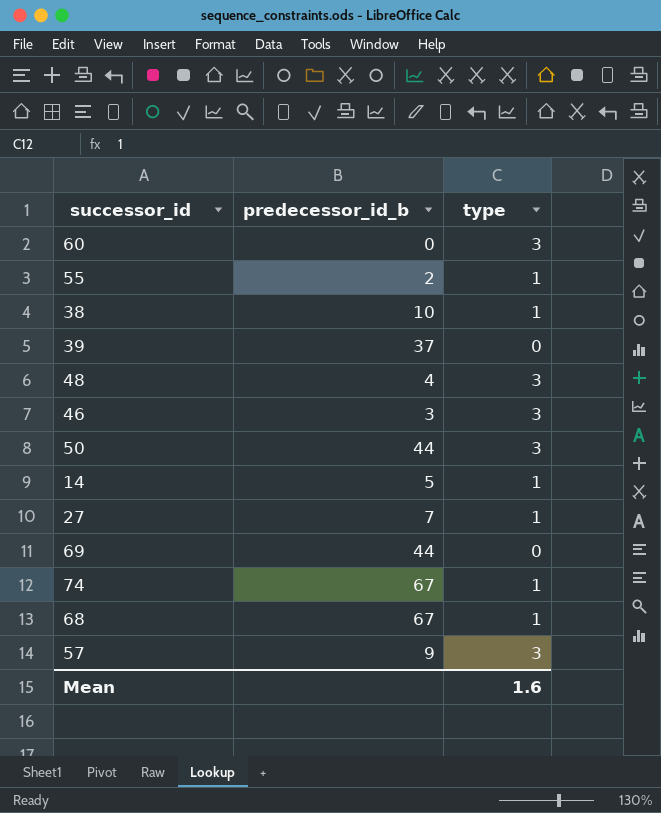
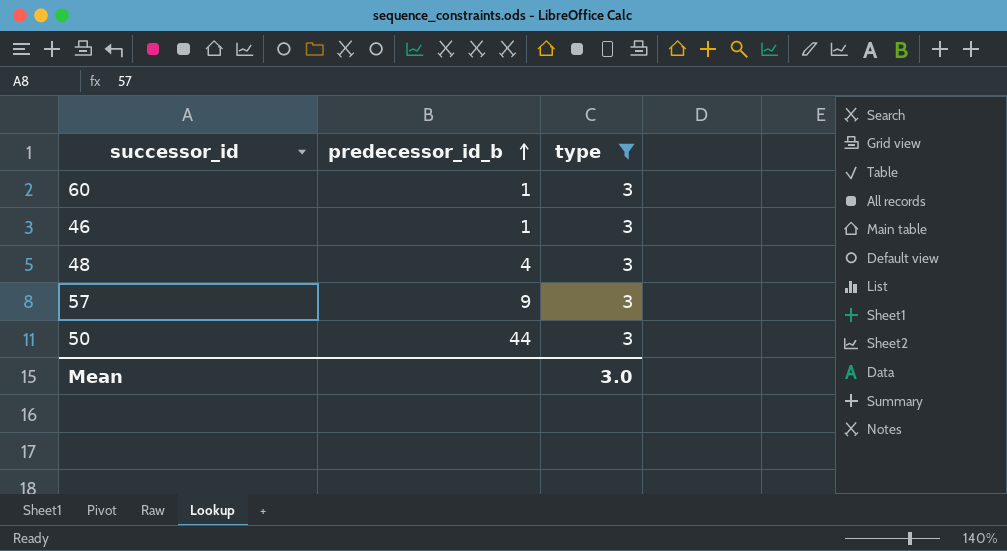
filter: none -> type = 3
row order: none -> predecessor_id_b ascending
60 | predecessor_id_b: 0 -> 1
46 | predecessor_id_b: 3 -> 1
Mean | type: 1.6 -> 3.0

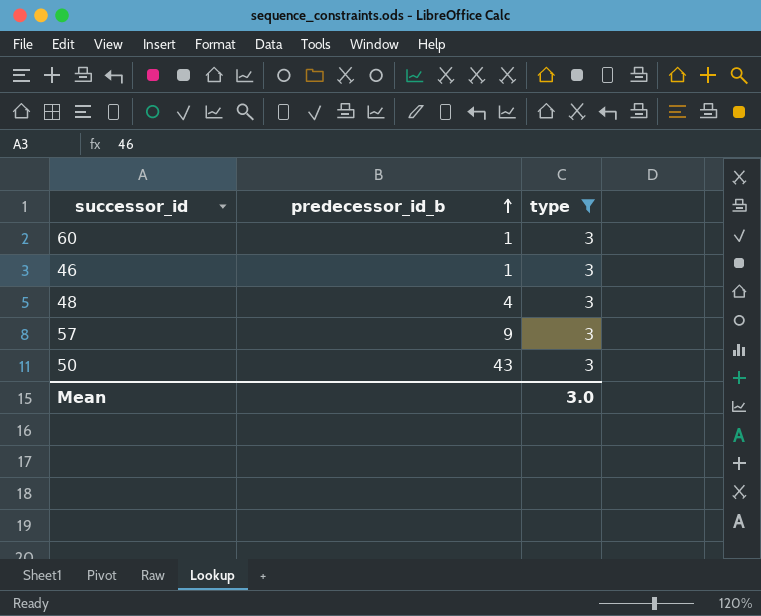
50 | predecessor_id_b: 44 -> 43

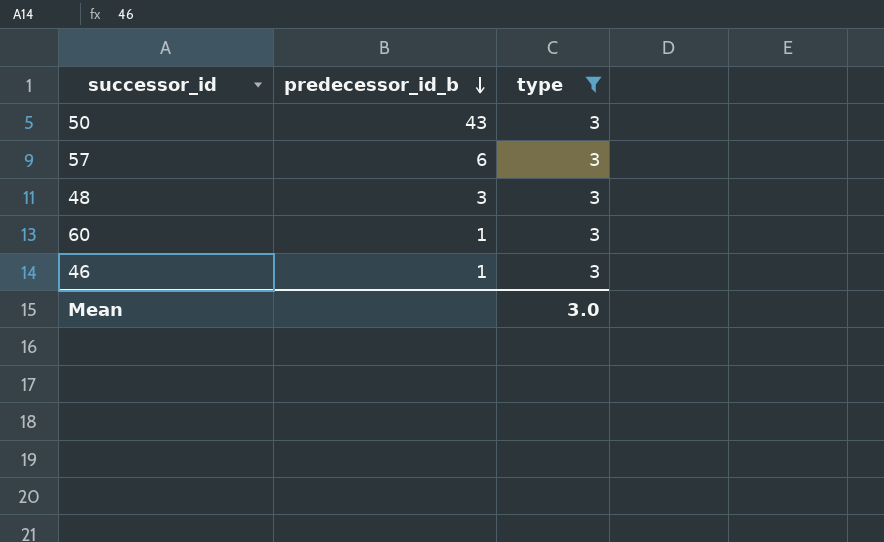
row order: predecessor_id_b ascending -> predecessor_id_b descending
57 | predecessor_id_b: 9 -> 6
48 | predecessor_id_b: 4 -> 3

